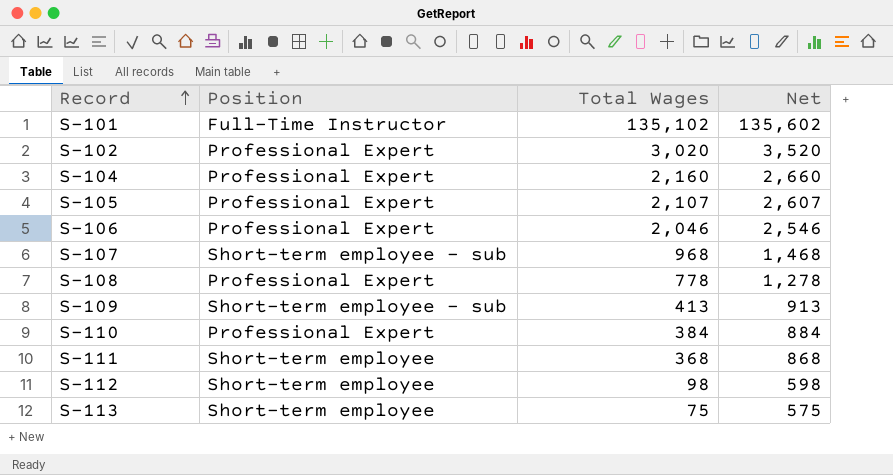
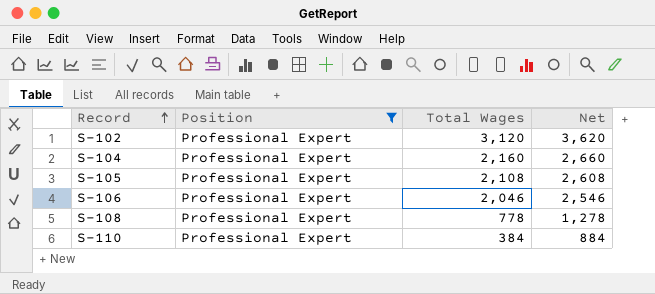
filter: none -> Position = Professional Expert
S-102 | Total Wages: 3,020 -> 3,120
S-102 | Net: 3,520 -> 3,620
S-105 | Total Wages: 2,107 -> 2,108
S-105 | Net: 2,607 -> 2,608

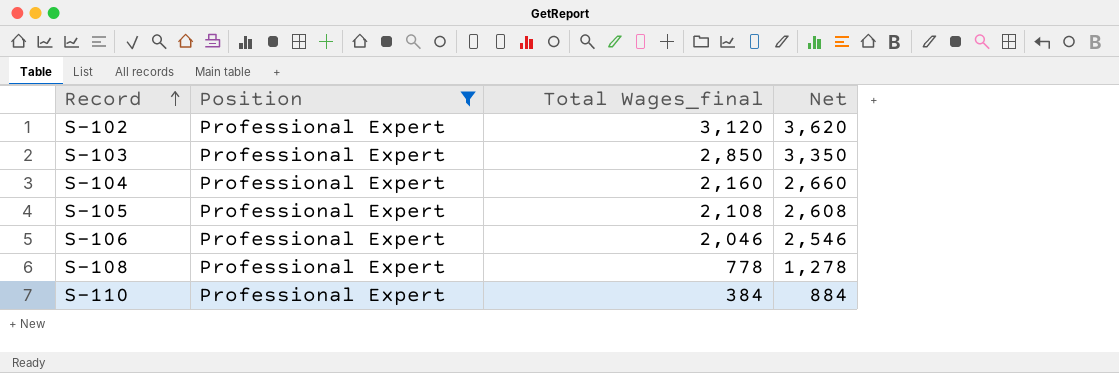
column name: Total Wages -> Total Wages_final
row S-103: none -> Professional Expert | 2,850 | 3,350

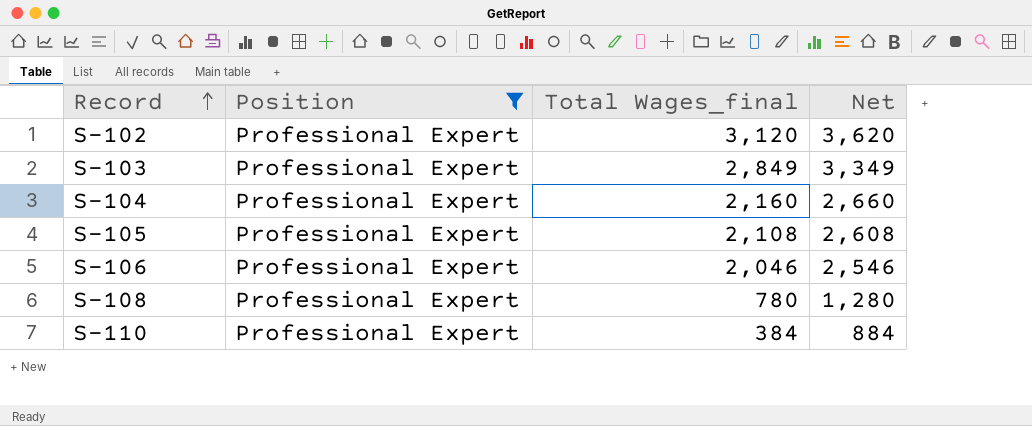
S-103 | Total Wages_final: 2,850 -> 2,849
S-103 | Net: 3,350 -> 3,349
S-108 | Total Wages_final: 778 -> 780
S-108 | Net: 1,278 -> 1,280

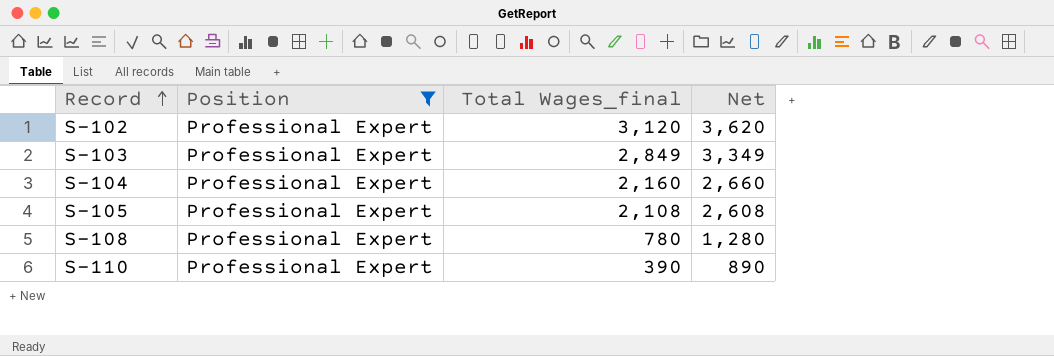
row S-106: Professional Expert | 2,046 | 2,546 -> none
S-110 | Total Wages_final: 384 -> 390
S-110 | Net: 884 -> 890

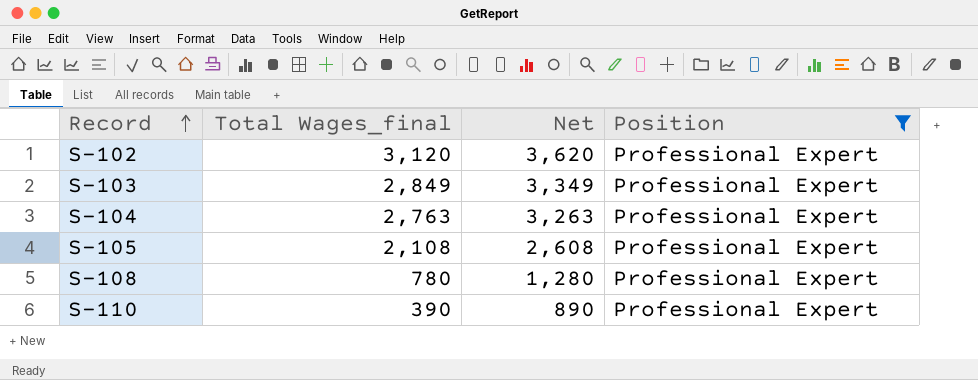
column Position | position: 2 -> 4
S-104 | Total Wages_final: 2,160 -> 2,763
S-104 | Net: 2,660 -> 3,263

